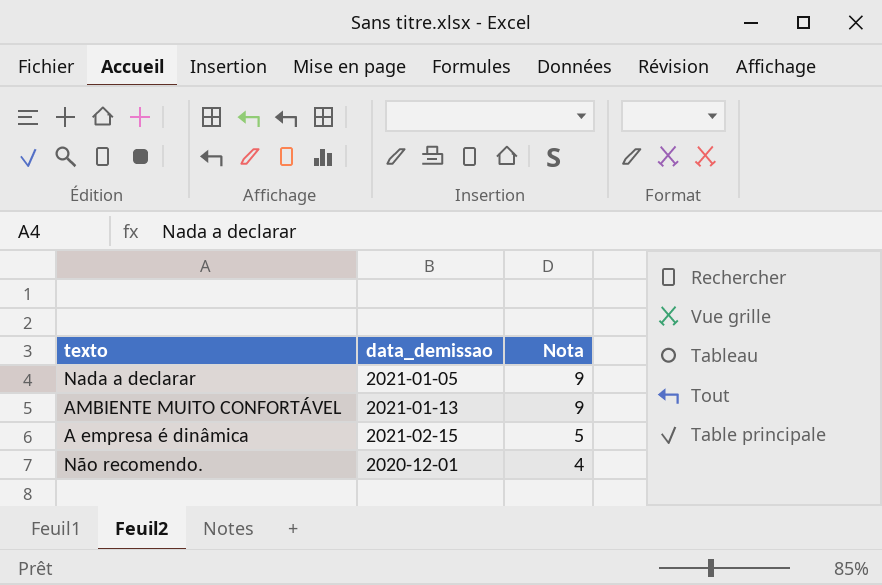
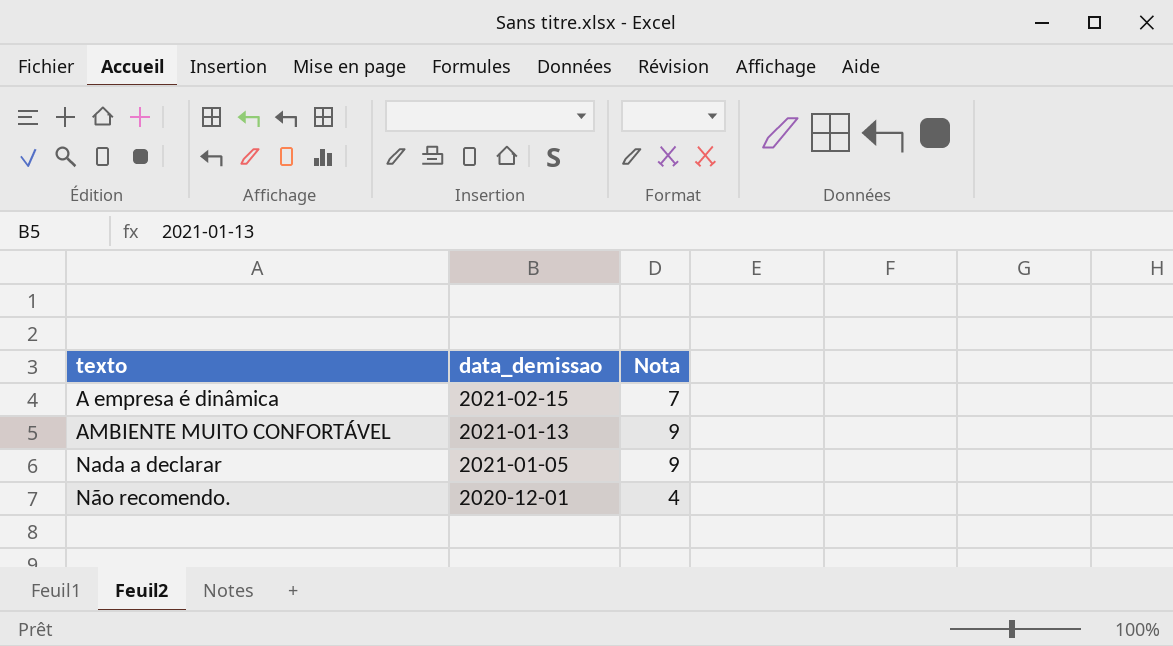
row order: Nota descending -> texto ascending
A empresa é dinâmica | Nota: 5 -> 7

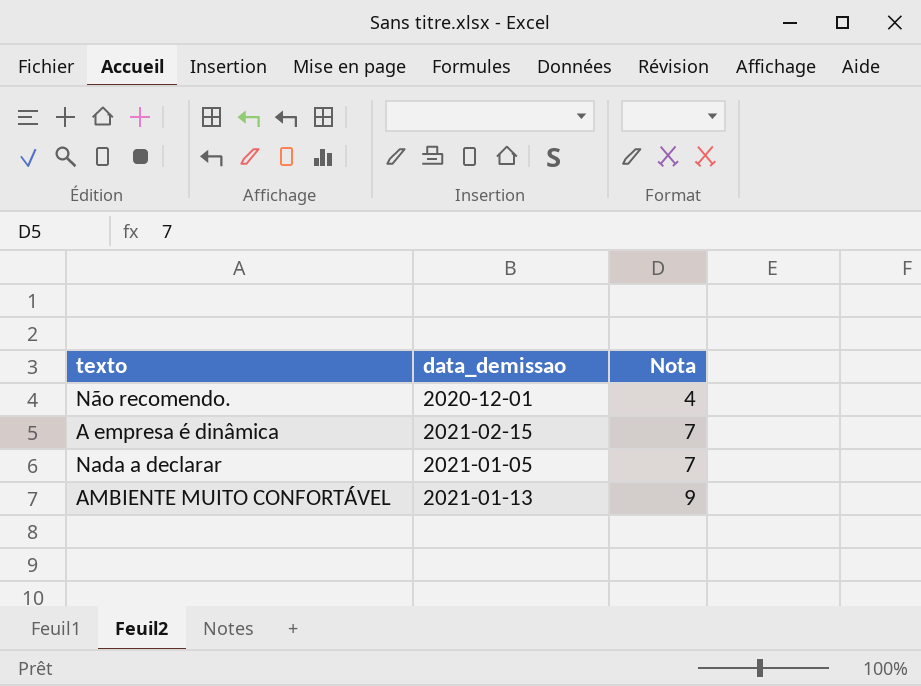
row order: texto ascending -> Nota ascending
Nada a declarar | Nota: 9 -> 7

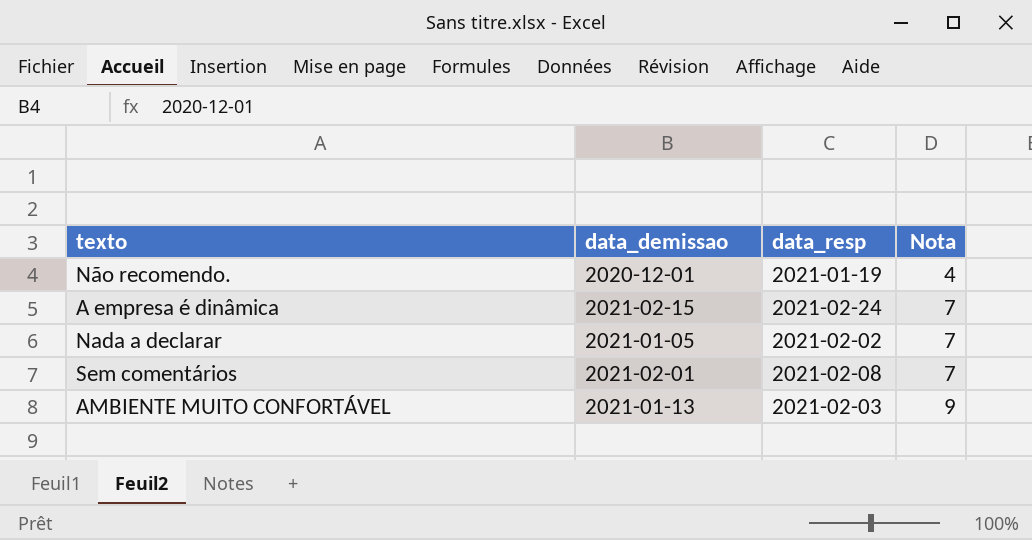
column data_resp | position: none -> 3
row Sem comentários: none -> 2021-02-01 | 2021-02-08 | 7

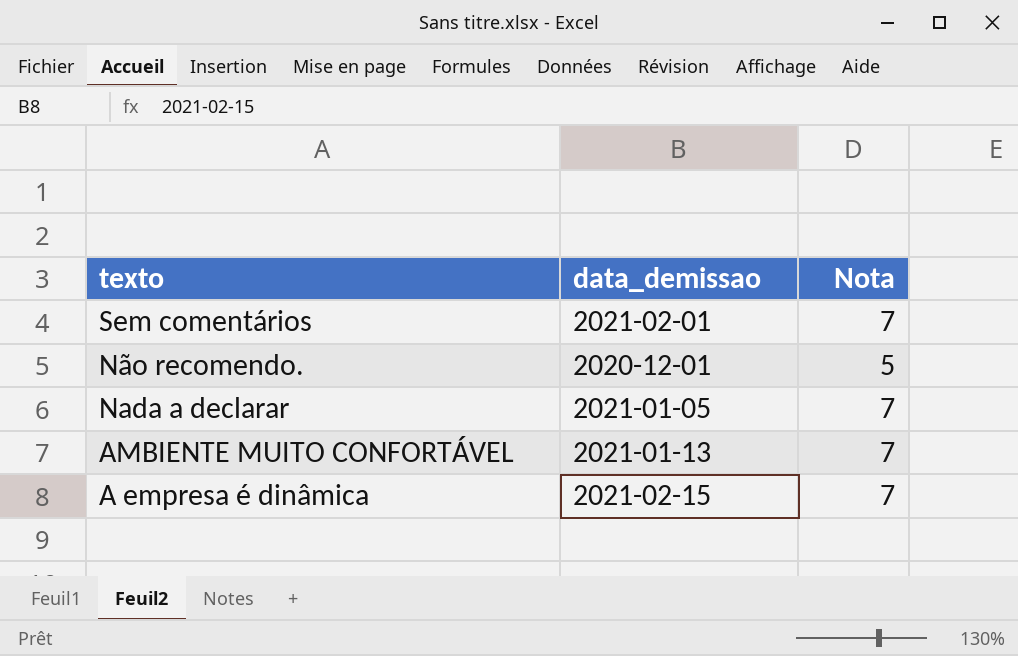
row order: Nota ascending -> texto descending
column data_resp | position: 3 -> none
Não recomendo. | Nota: 4 -> 5
AMBIENTE MUITO CONFORTÁVEL | Nota: 9 -> 7

